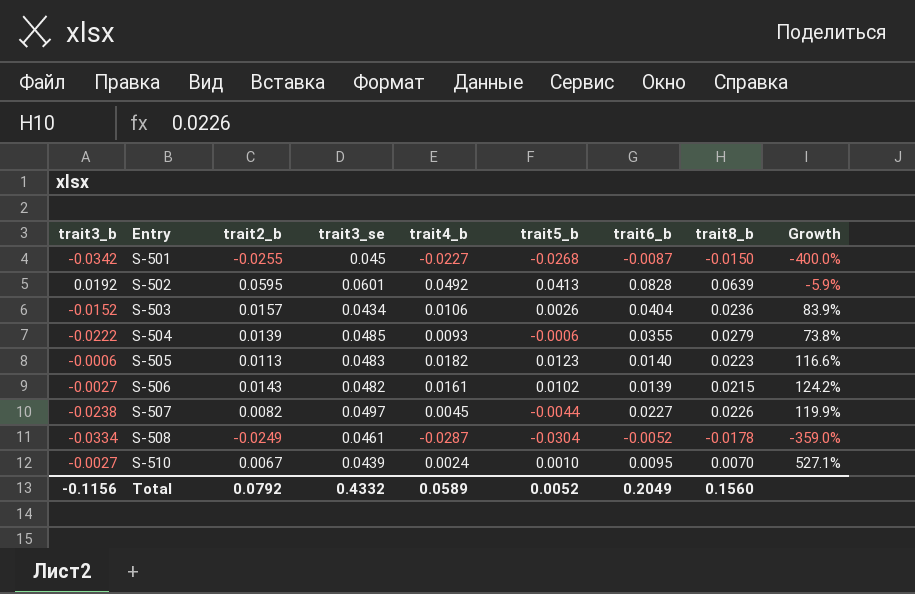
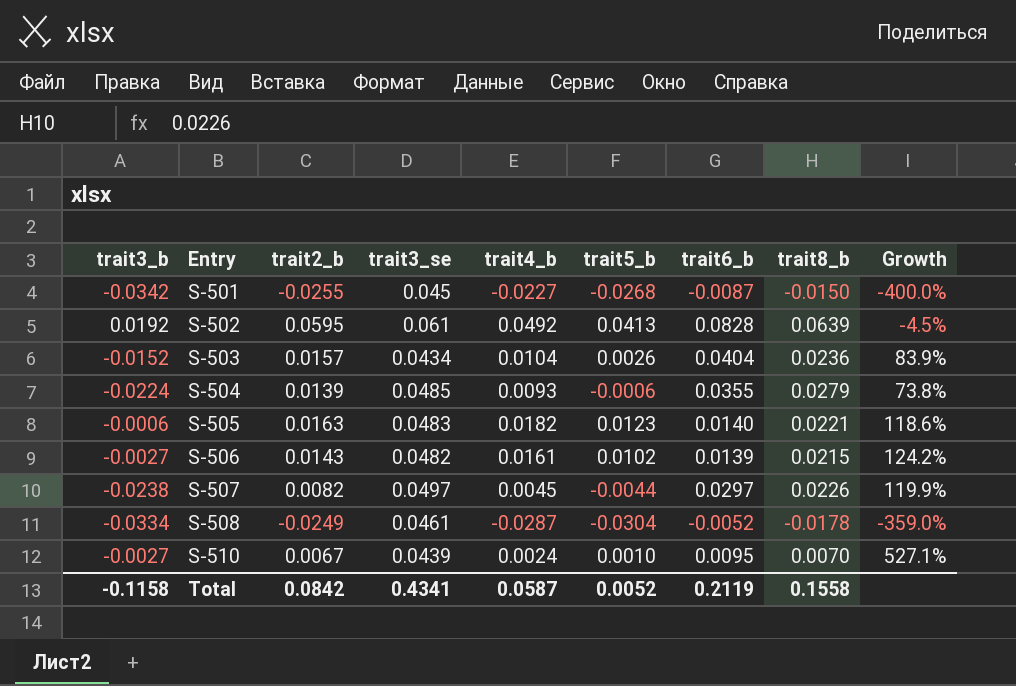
S-502 | trait3_se: 0.0601 -> 0.061
S-502 | Growth: -5.9% -> -4.5%
S-503 | trait4_b: 0.0106 -> 0.0104
S-504 | trait3_b: -0.0222 -> -0.0224
S-505 | trait2_b: 0.0113 -> 0.0163
S-505 | trait8_b: 0.0223 -> 0.0221
S-505 | Growth: 116.6% -> 118.6%
S-507 | trait6_b: 0.0227 -> 0.0297
Total | trait3_b: -0.1156 -> -0.1158
Total | trait2_b: 0.0792 -> 0.0842
Total | trait3_se: 0.4332 -> 0.4341
Total | trait4_b: 0.0589 -> 0.0587
Total | trait6_b: 0.2049 -> 0.2119
Total | trait8_b: 0.1560 -> 0.1558

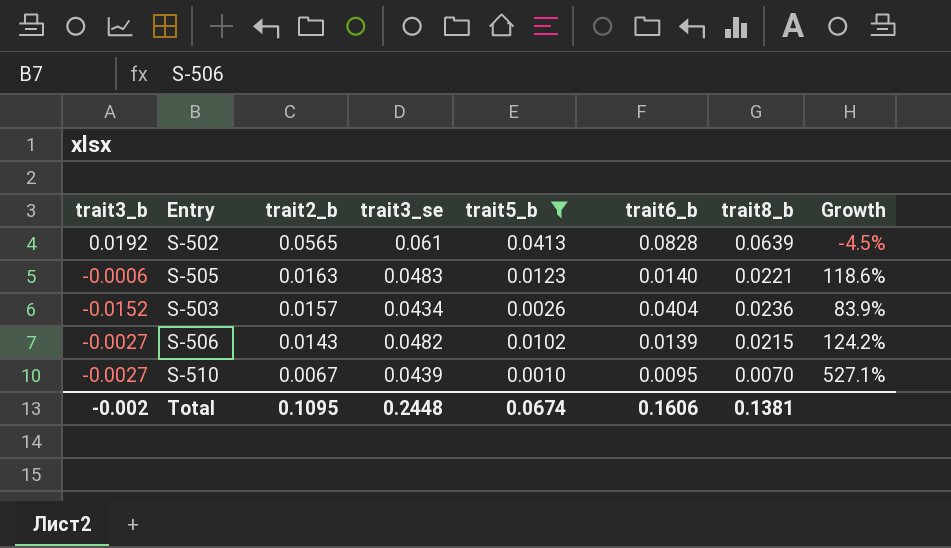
filter: none -> trait5_b >= 0.0010
row order: Entry ascending -> trait2_b descending
column trait4_b | position: 5 -> none
S-502 | trait2_b: 0.0595 -> 0.0565
Total | trait3_b: -0.1158 -> -0.002
Total | trait2_b: 0.0842 -> 0.1095
Total | trait3_se: 0.4341 -> 0.2448
Total | trait5_b: 0.0052 -> 0.0674
Total | trait6_b: 0.2119 -> 0.1606
Total | trait8_b: 0.1558 -> 0.1381

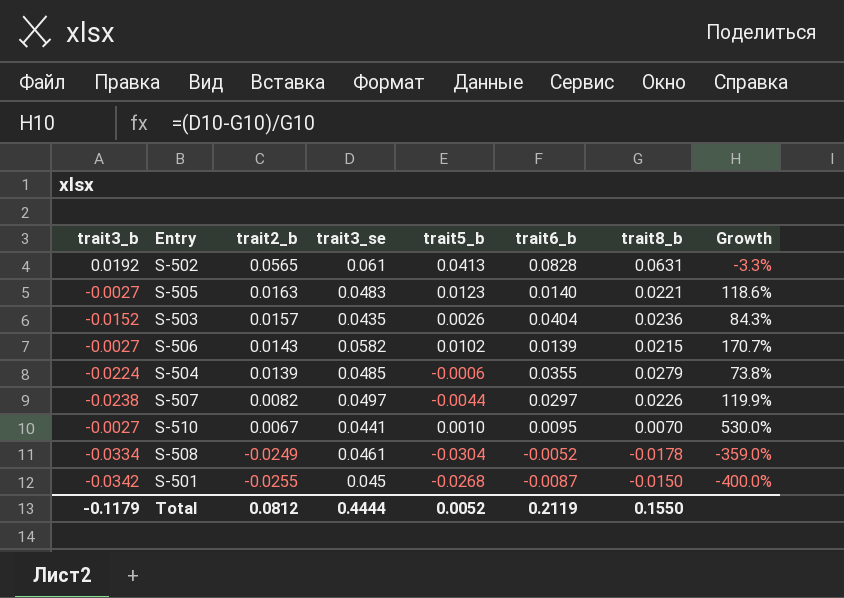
filter: trait5_b >= 0.0010 -> none
S-502 | trait8_b: 0.0639 -> 0.0631
S-502 | Growth: -4.5% -> -3.3%
S-505 | trait3_b: -0.0006 -> -0.0027
S-503 | trait3_se: 0.0434 -> 0.0435
S-503 | Growth: 83.9% -> 84.3%
S-506 | trait3_se: 0.0482 -> 0.0582
S-506 | Growth: 124.2% -> 170.7%
S-510 | trait3_se: 0.0439 -> 0.0441
S-510 | Growth: 527.1% -> 530.0%
Total | trait3_b: -0.002 -> -0.1179
Total | trait2_b: 0.1095 -> 0.0812
Total | trait3_se: 0.2448 -> 0.4444
Total | trait5_b: 0.0674 -> 0.0052
Total | trait6_b: 0.1606 -> 0.2119
Total | trait8_b: 0.1381 -> 0.1550

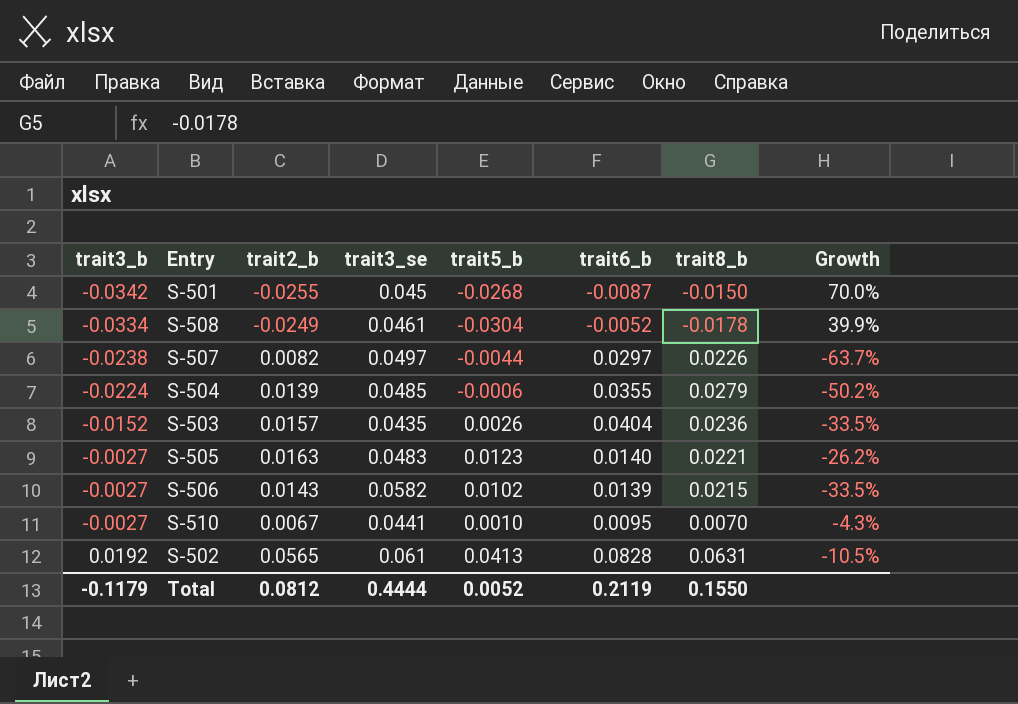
row order: trait2_b descending -> trait3_b ascending
column Growth | formula: ([trait3_se] - [trait8_b]) / [trait8_b] -> ([trait2_b] - [trait8_b]) / [trait8_b]

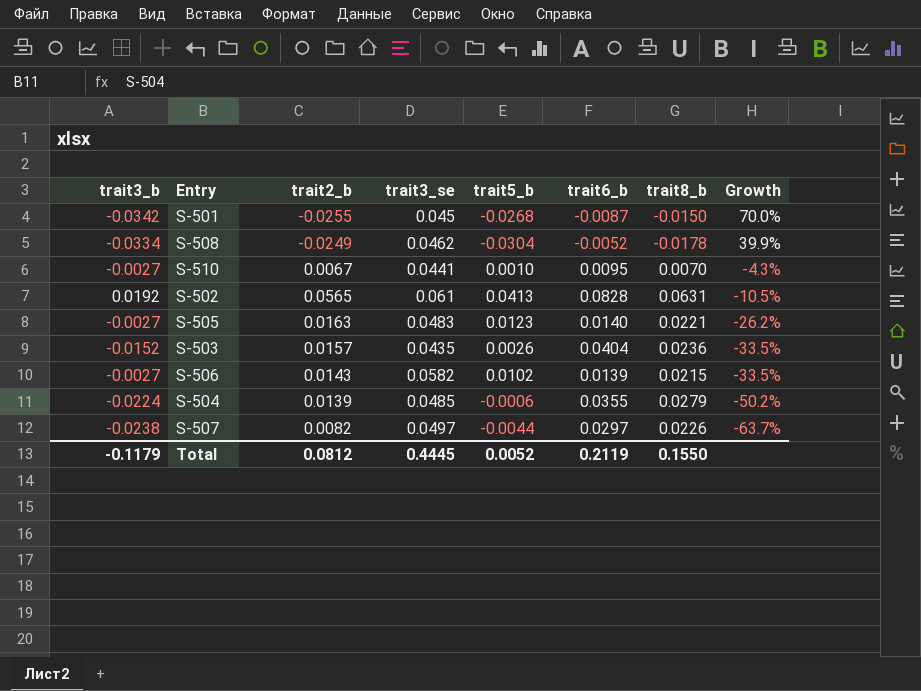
row order: trait3_b ascending -> Growth descending
S-508 | trait3_se: 0.0461 -> 0.0462
Total | trait3_se: 0.4444 -> 0.4445

